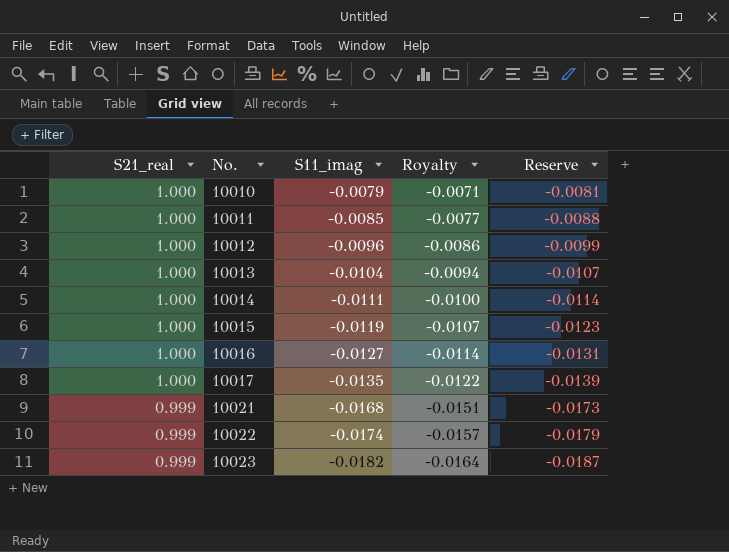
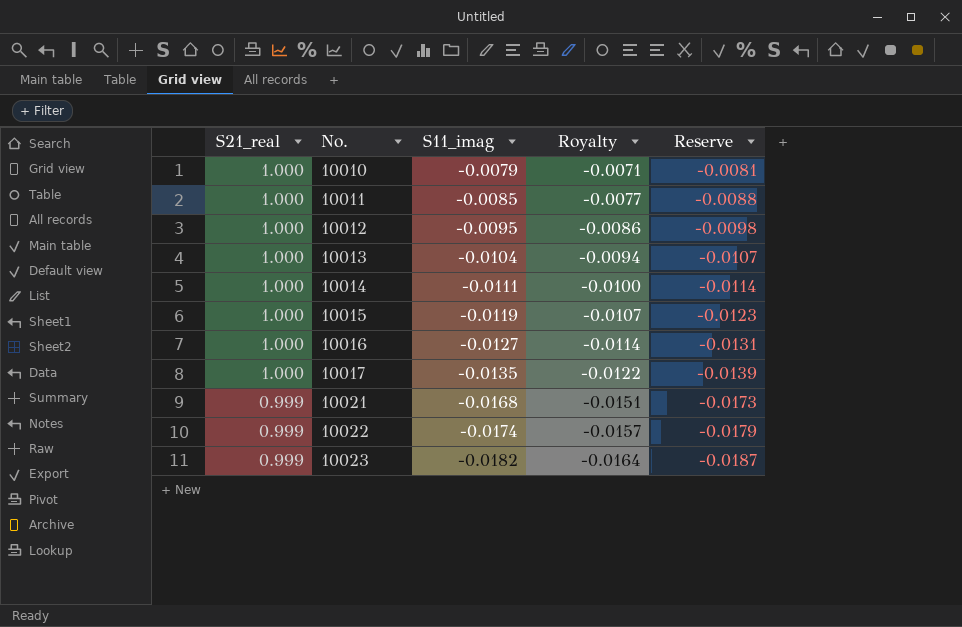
10012 | S11_imag: -0.0096 -> -0.0095
10012 | Reserve: -0.0099 -> -0.0098

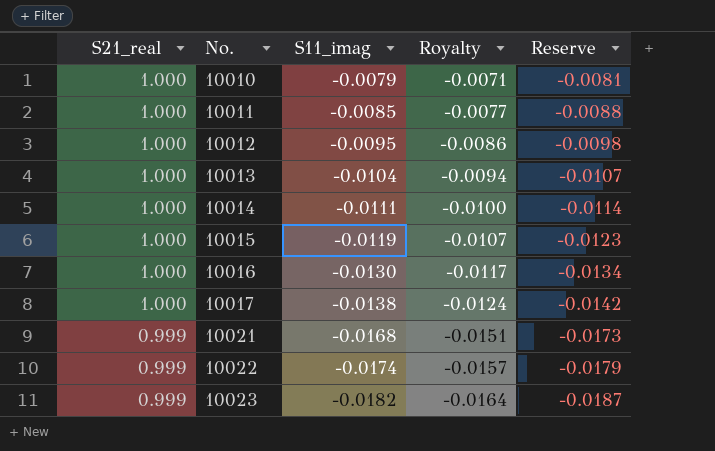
10016 | S11_imag: -0.0127 -> -0.0130
10016 | Royalty: -0.0114 -> -0.0117
10016 | Reserve: -0.0131 -> -0.0134
10017 | S11_imag: -0.0135 -> -0.0138
10017 | Royalty: -0.0122 -> -0.0124
10017 | Reserve: -0.0139 -> -0.0142

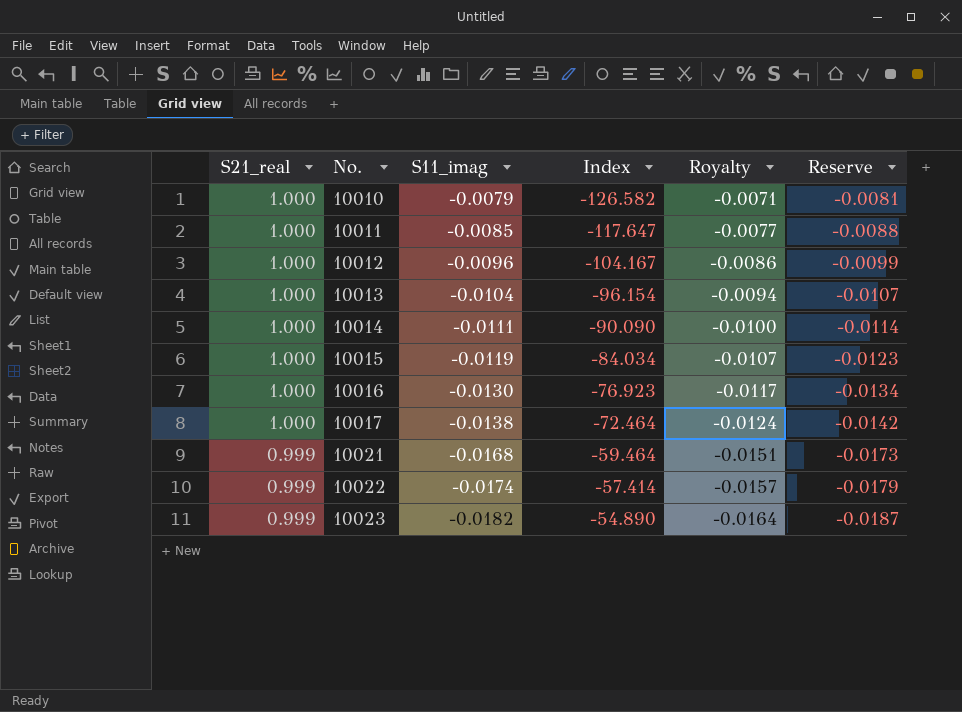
column Index | formula: none -> [S21_real] / [S11_imag]
10012 | S11_imag: -0.0095 -> -0.0096
10012 | Reserve: -0.0098 -> -0.0099

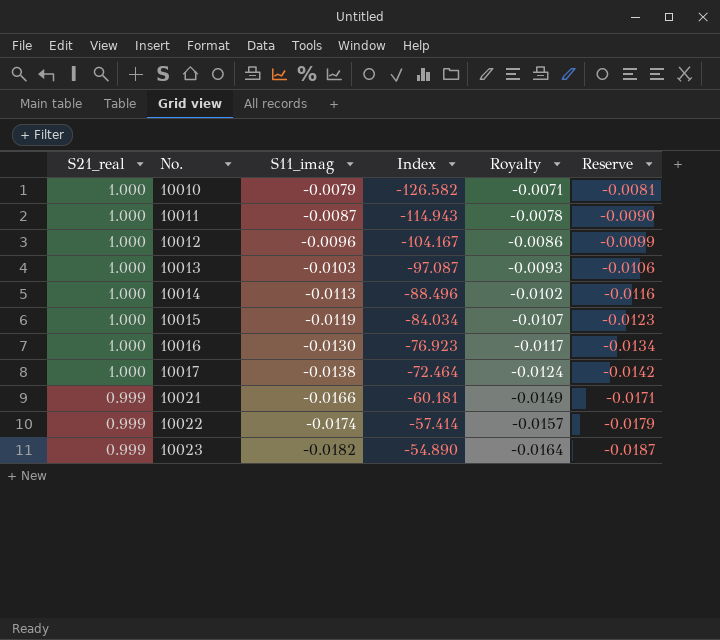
10011 | S11_imag: -0.0085 -> -0.0087
10011 | Index: -117.647 -> -114.943
10011 | Royalty: -0.0077 -> -0.0078
10011 | Reserve: -0.0088 -> -0.0090
10013 | S11_imag: -0.0104 -> -0.0103
10013 | Index: -96.154 -> -97.087
10013 | Royalty: -0.0094 -> -0.0093
10013 | Reserve: -0.0107 -> -0.0106
10014 | S11_imag: -0.0111 -> -0.0113
10014 | Index: -90.090 -> -88.496
10014 | Royalty: -0.0100 -> -0.0102
10014 | Reserve: -0.0114 -> -0.0116
10021 | S11_imag: -0.0168 -> -0.0166
10021 | Index: -59.464 -> -60.181
10021 | Royalty: -0.0151 -> -0.0149
10021 | Reserve: -0.0173 -> -0.0171

